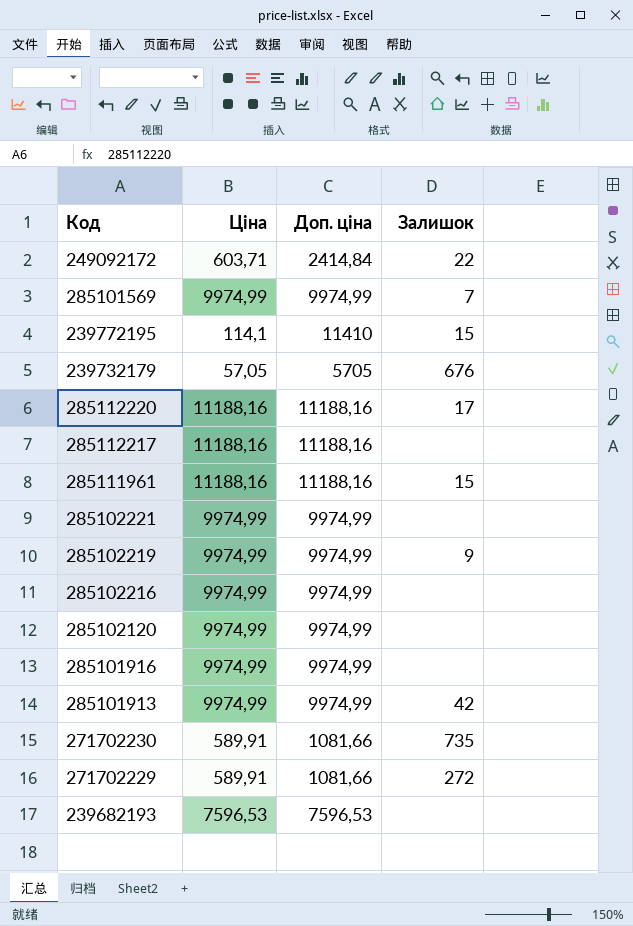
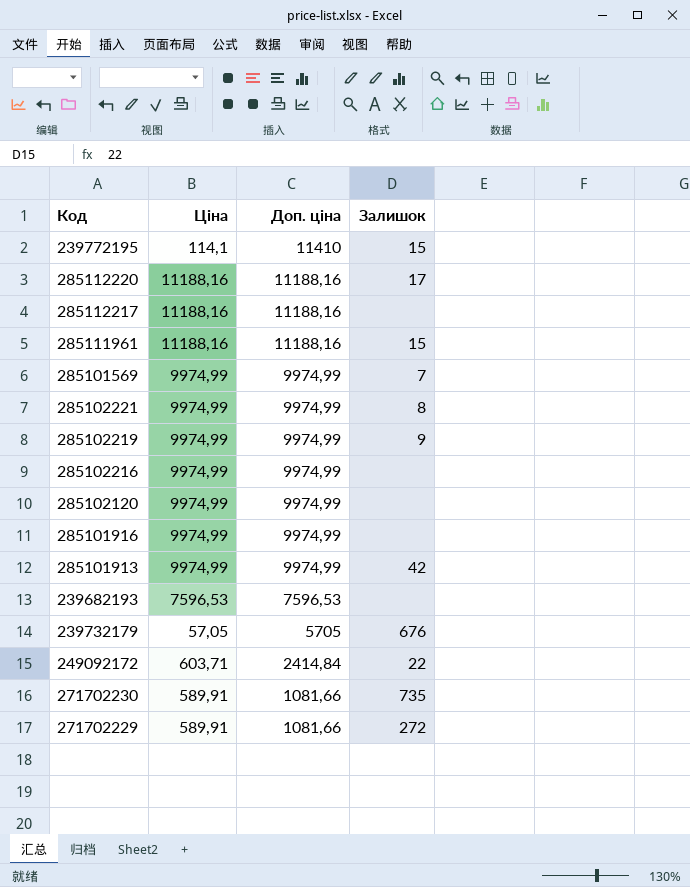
row order: none -> Доп. ціна descending
285102221 | Залишок: none -> 8

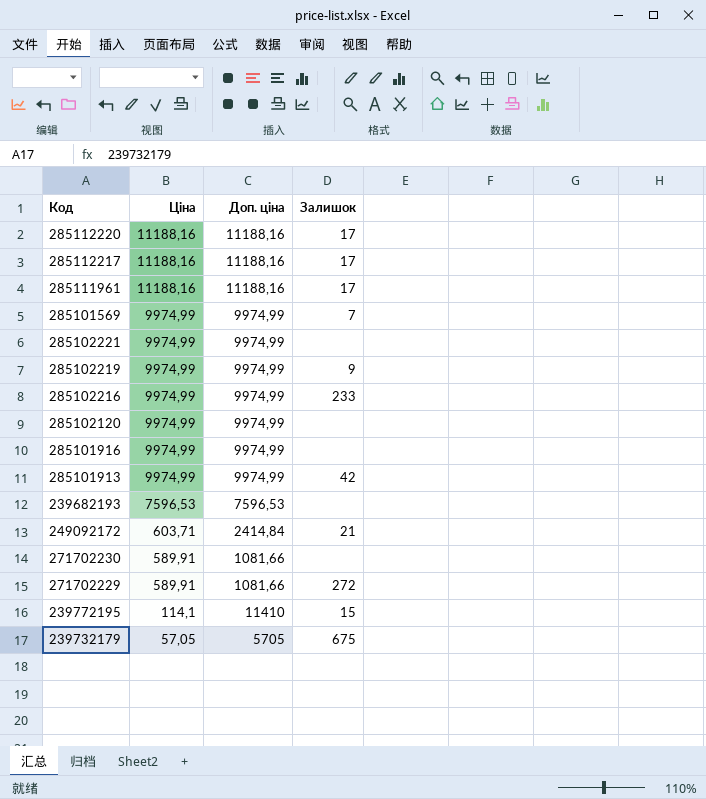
row order: Доп. ціна descending -> Ціна descending
285112217 | Залишок: none -> 17
285111961 | Залишок: 15 -> 17
285102221 | Залишок: 8 -> none
285102216 | Залишок: none -> 233
249092172 | Залишок: 22 -> 21
271702230 | Залишок: 735 -> none
239732179 | Залишок: 676 -> 675

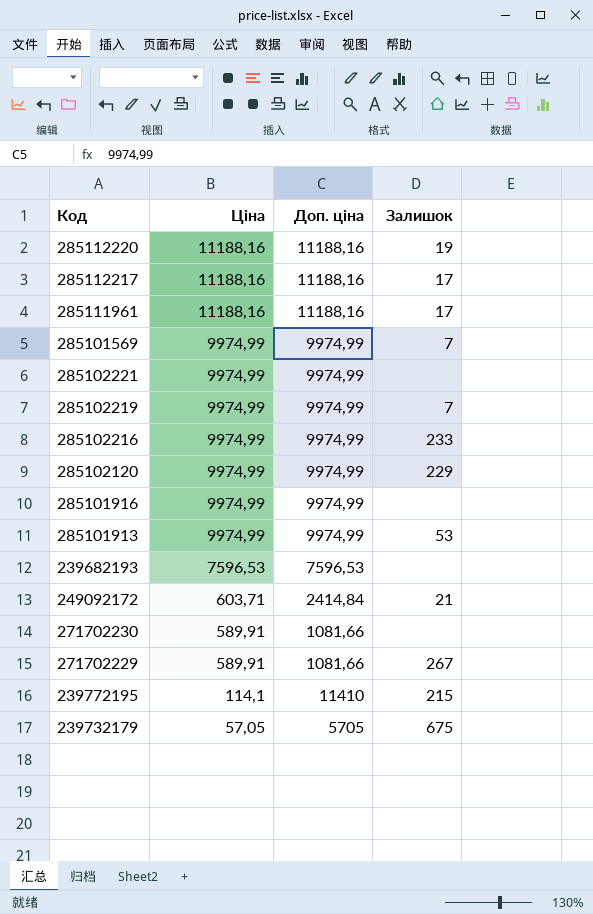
285112220 | Залишок: 17 -> 19
285102219 | Залишок: 9 -> 7
285102120 | Залишок: none -> 229
285101913 | Залишок: 42 -> 53
271702229 | Залишок: 272 -> 267
239772195 | Залишок: 15 -> 215

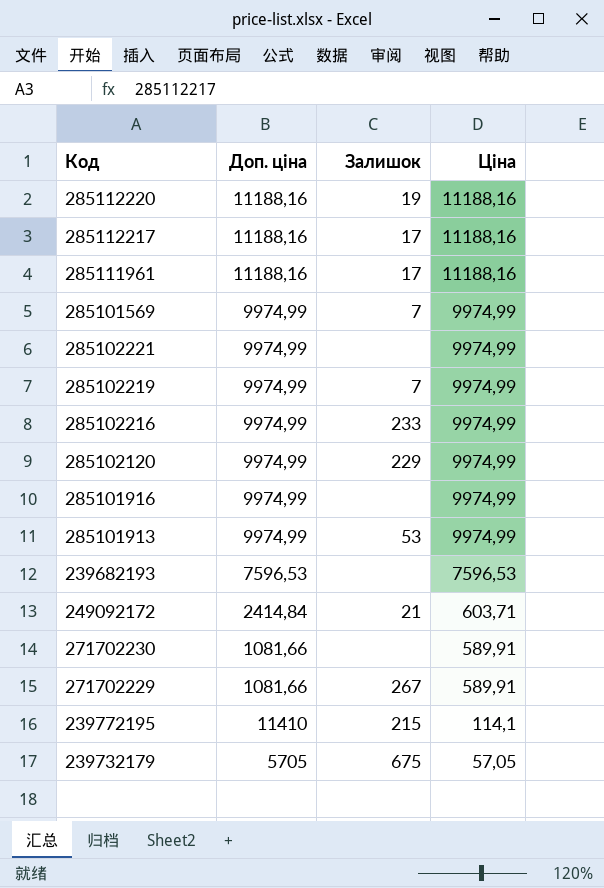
column Ціна | position: 2 -> 4

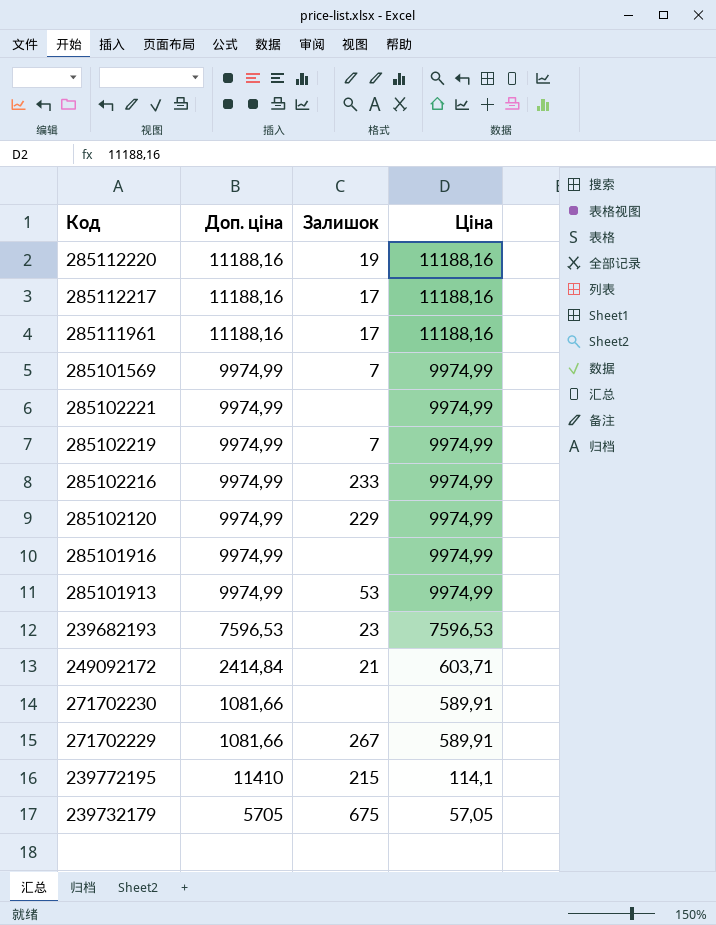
239682193 | Залишок: none -> 23

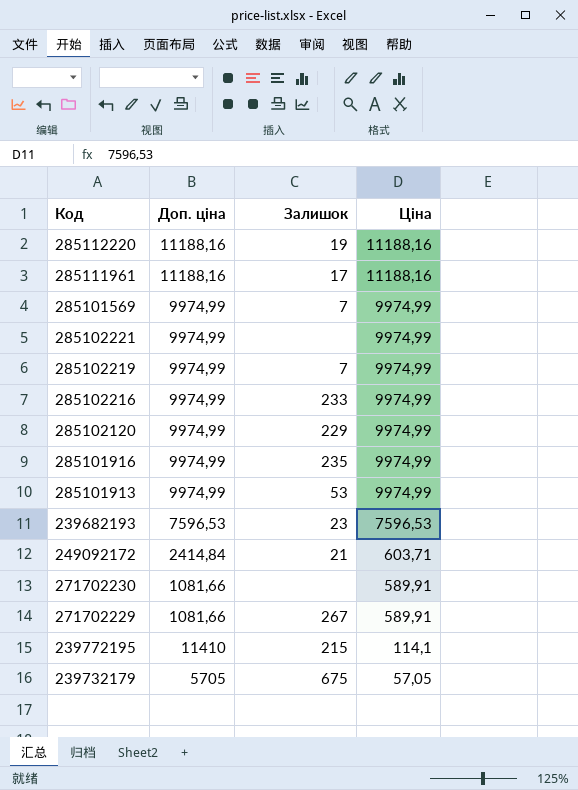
row 285112217: 11188,16 | 17 | 11188,16 -> none
285101916 | Залишок: none -> 235

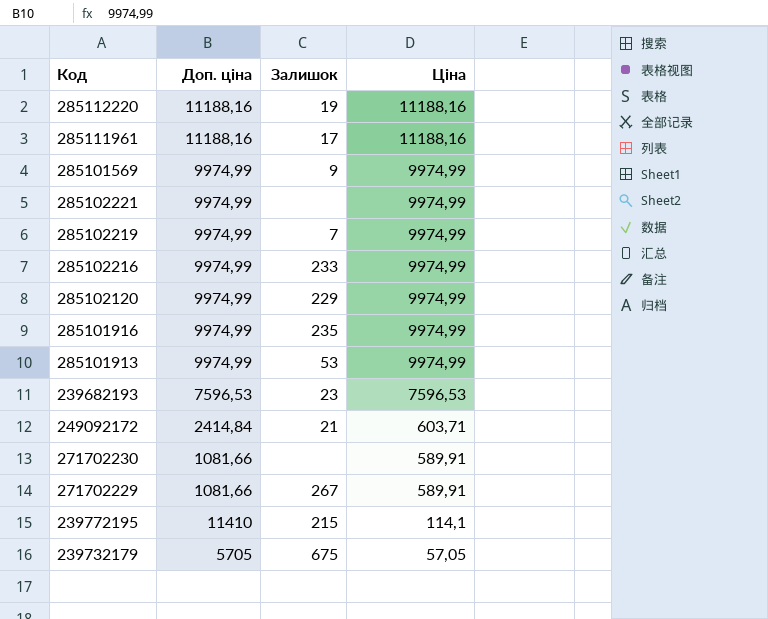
285101569 | Залишок: 7 -> 9

